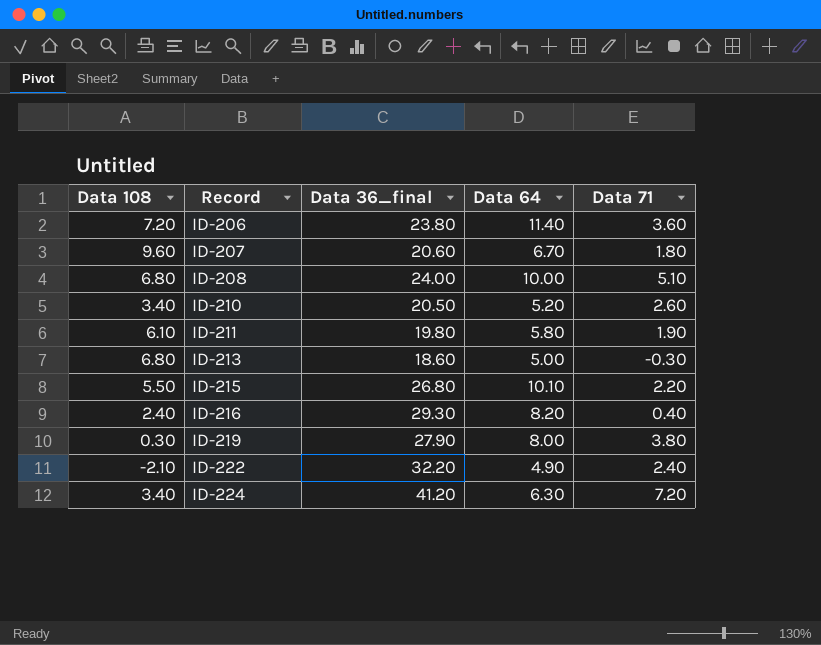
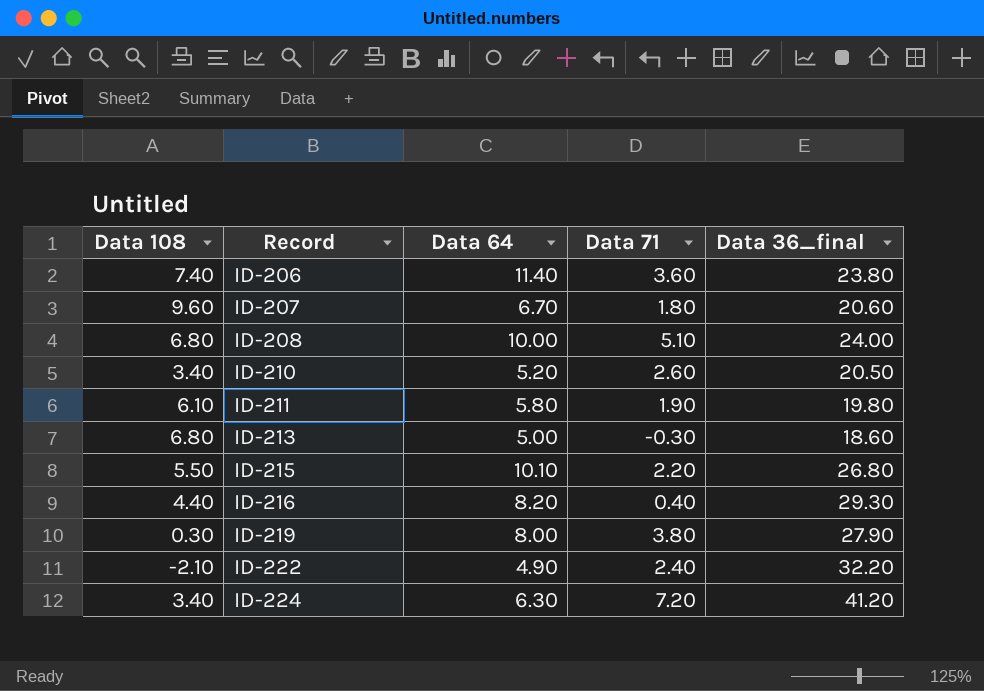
column Data 36_final | position: 3 -> 5
ID-206 | Data 108: 7.20 -> 7.40
ID-216 | Data 108: 2.40 -> 4.40

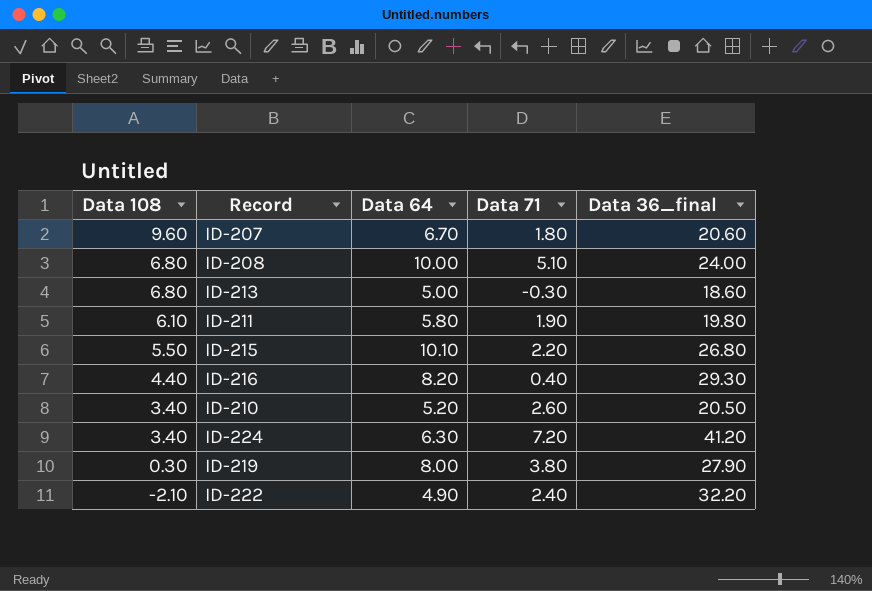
row order: Record ascending -> Data 108 descending
row ID-206: 7.40 | 11.40 | 3.60 | 23.80 -> none

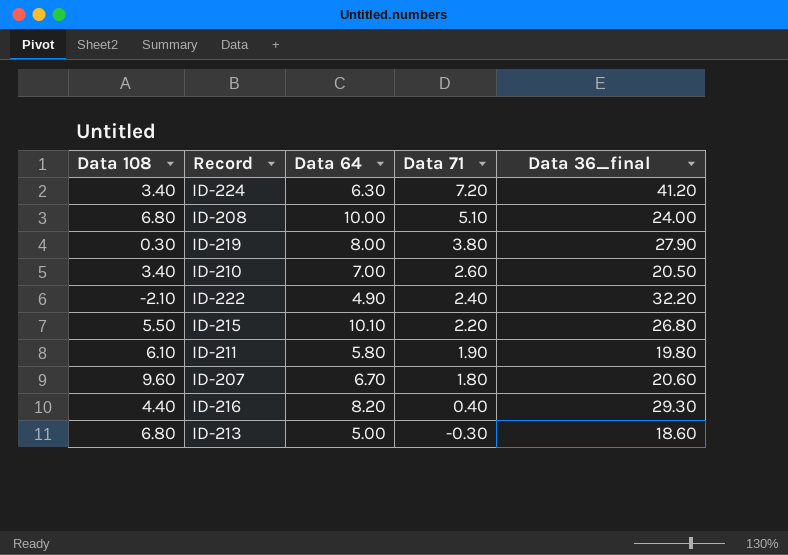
row order: Data 108 descending -> Data 71 descending
ID-210 | Data 64: 5.20 -> 7.00

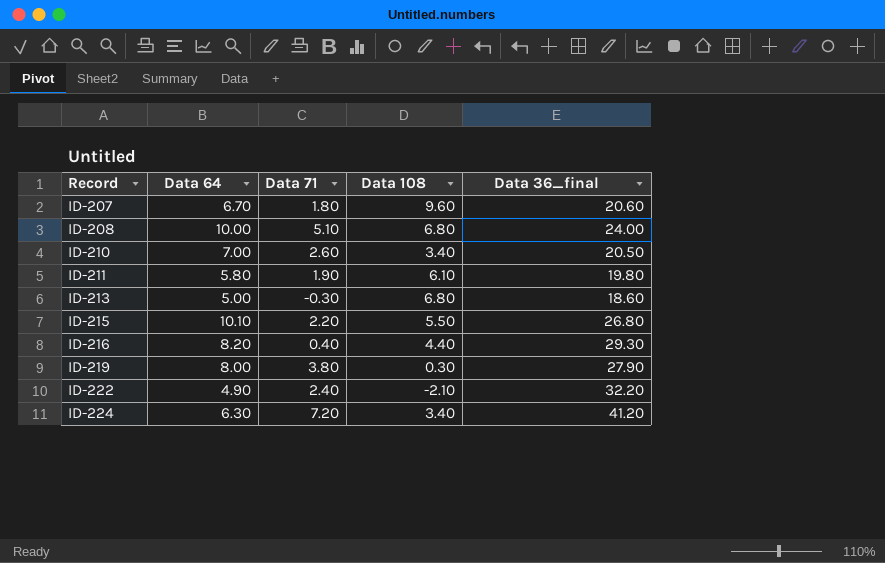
row order: Data 71 descending -> Record ascending
column Data 108 | position: 1 -> 4

